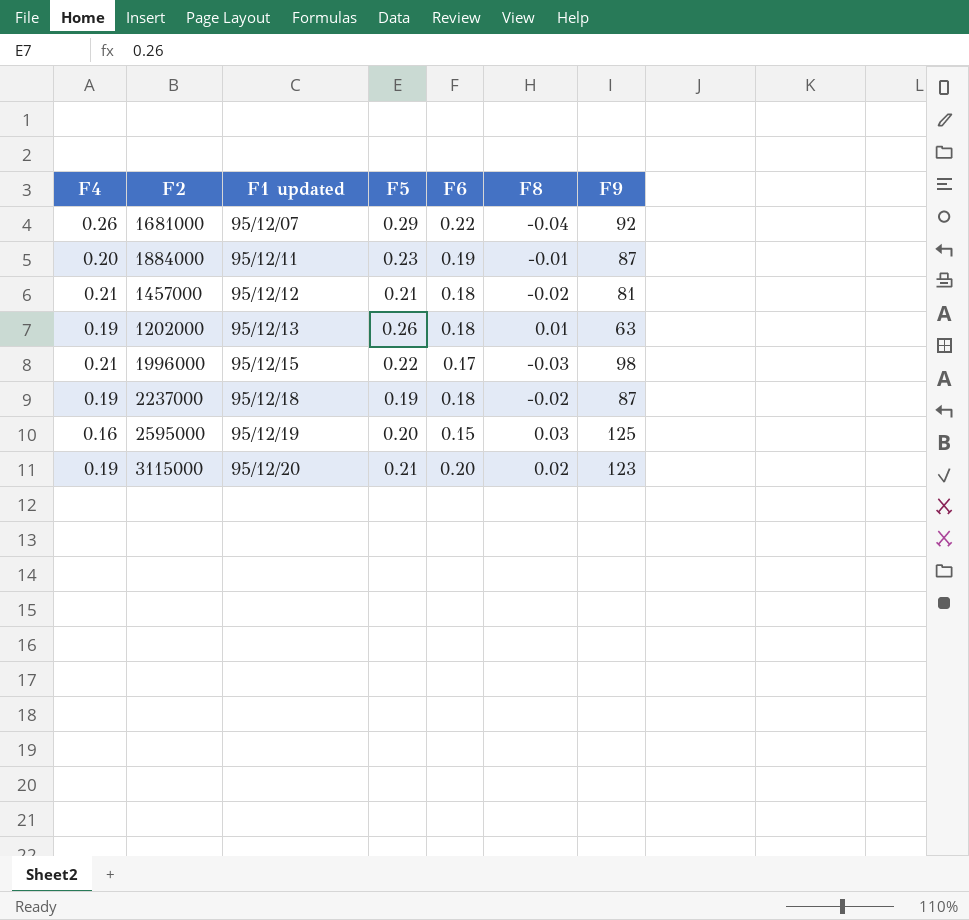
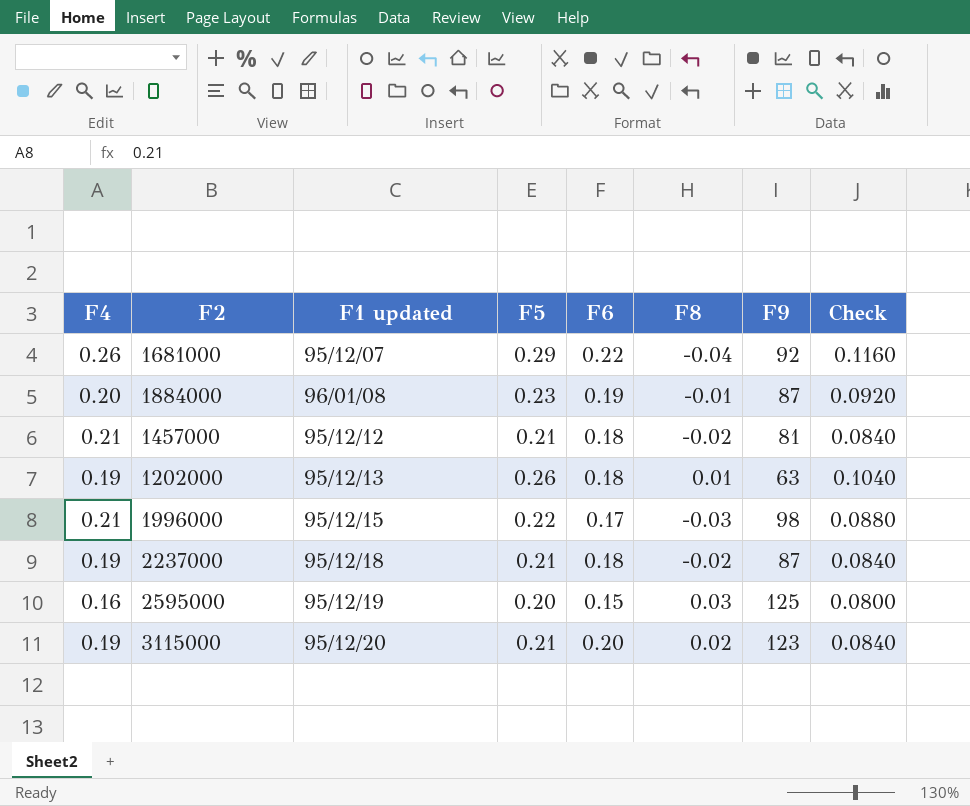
column Check | formula: none -> [F5] * 0.4
1884000 | F1 updated: 95/12/11 -> 96/01/08
2237000 | F5: 0.19 -> 0.21

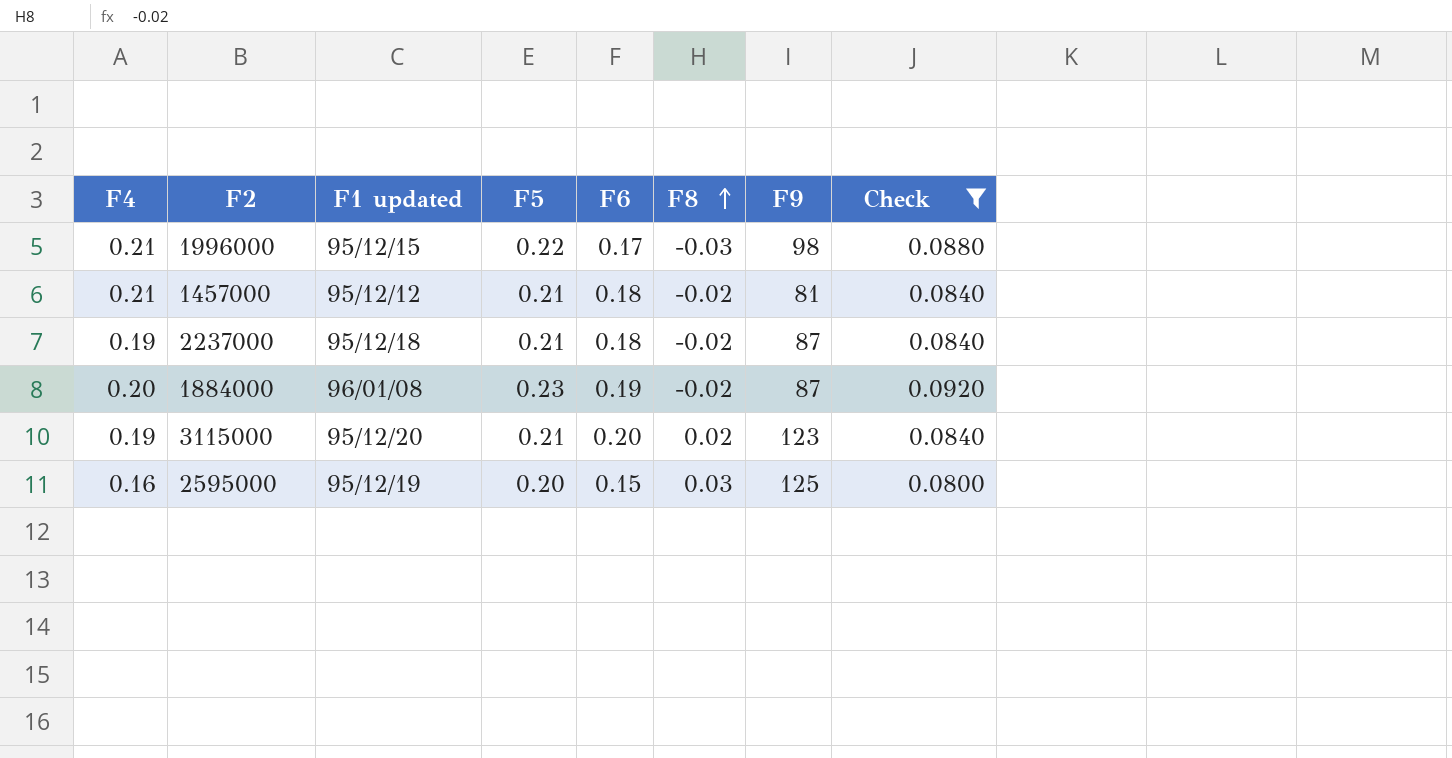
filter: none -> Check <= 0.0920
row order: none -> F8 ascending
1884000 | F8: -0.01 -> -0.02

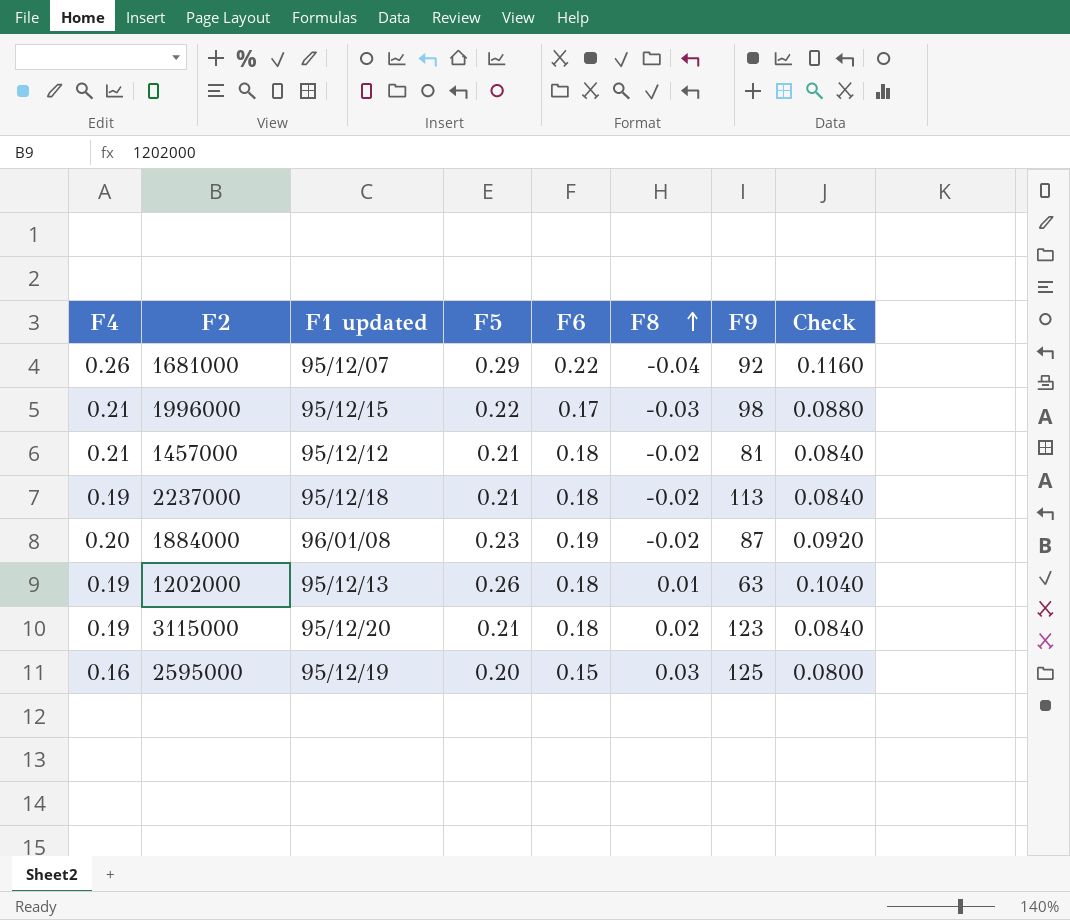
filter: Check <= 0.0920 -> none
2237000 | F9: 87 -> 113
3115000 | F6: 0.20 -> 0.18

